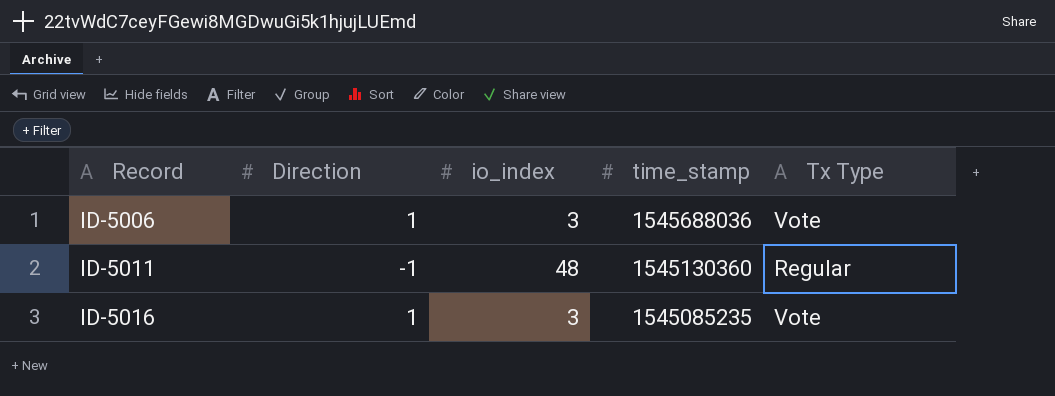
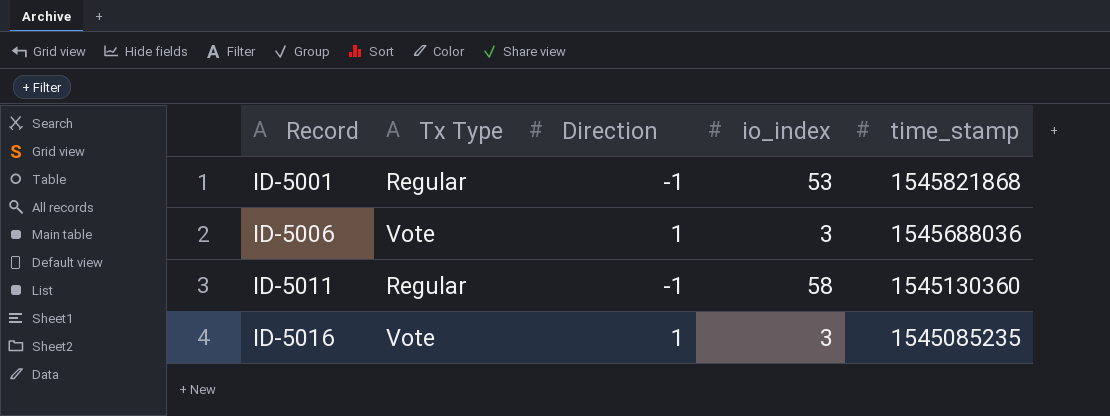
column Tx Type | position: 5 -> 2
row ID-5001: none -> Regular | -1 | 53 | 1545821868
ID-5011 | io_index: 48 -> 58

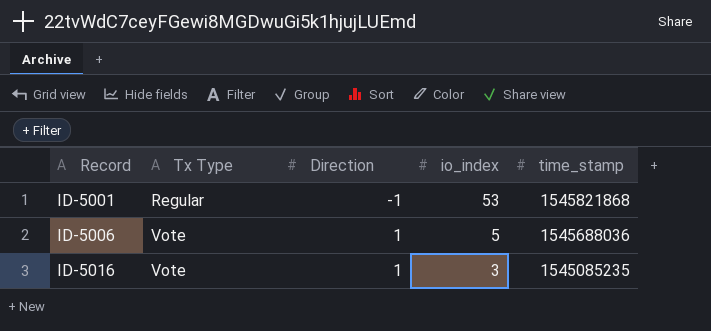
row ID-5011: Regular | -1 | 58 | 1545130360 -> none
ID-5006 | io_index: 3 -> 5

